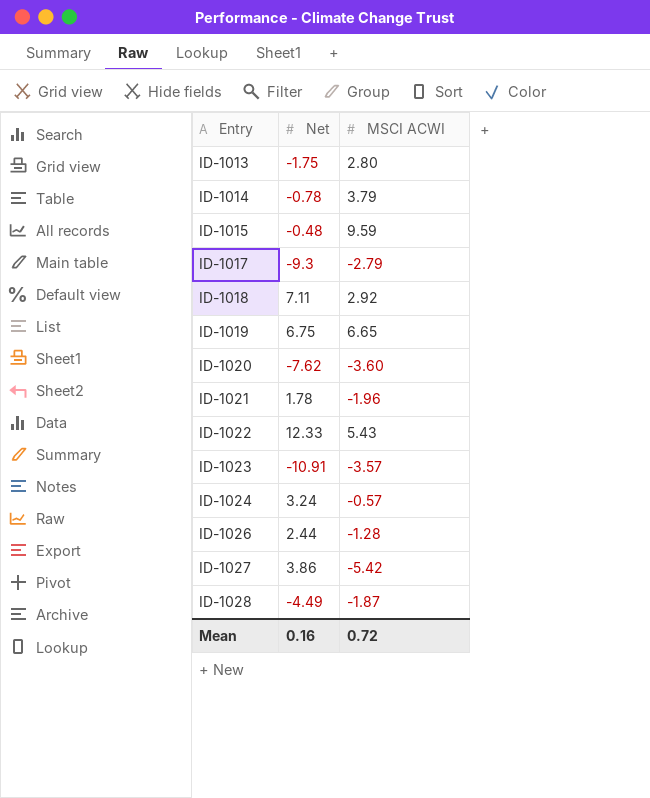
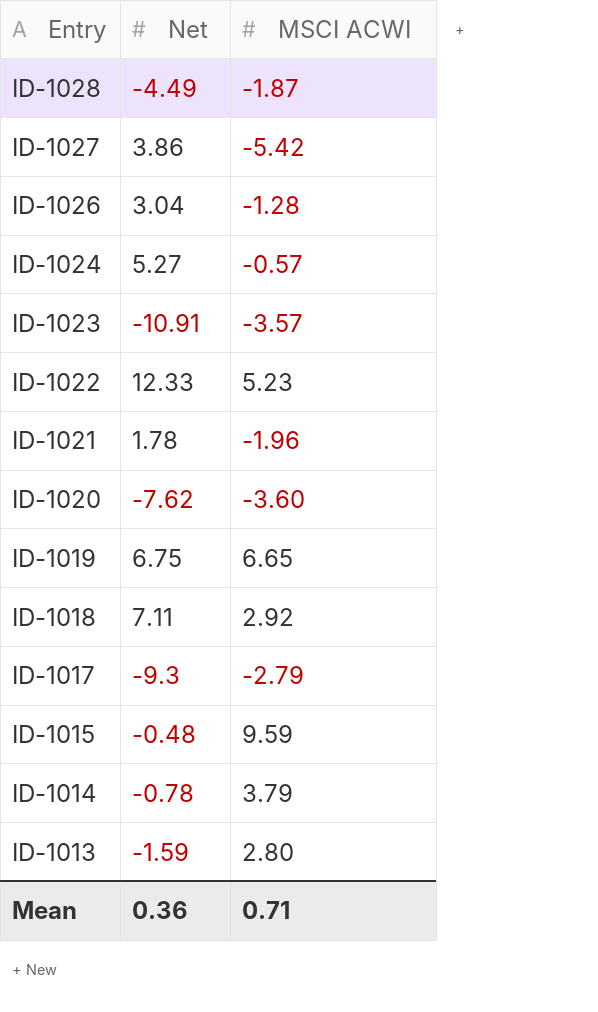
row order: Entry ascending -> Entry descending
ID-1026 | Net: 2.44 -> 3.04
ID-1024 | Net: 3.24 -> 5.27
ID-1022 | MSCI ACWI: 5.43 -> 5.23
ID-1013 | Net: -1.75 -> -1.59
Mean | Net: 0.16 -> 0.36
Mean | MSCI ACWI: 0.72 -> 0.71

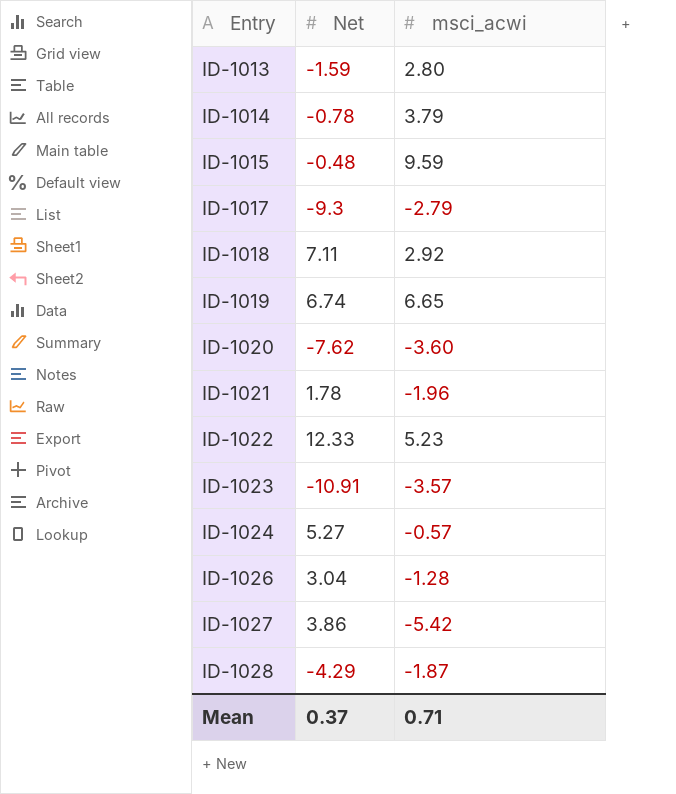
row order: Entry descending -> Entry ascending
column name: MSCI ACWI -> msci_acwi
ID-1019 | Net: 6.75 -> 6.74
ID-1028 | Net: -4.49 -> -4.29
Mean | Net: 0.36 -> 0.37

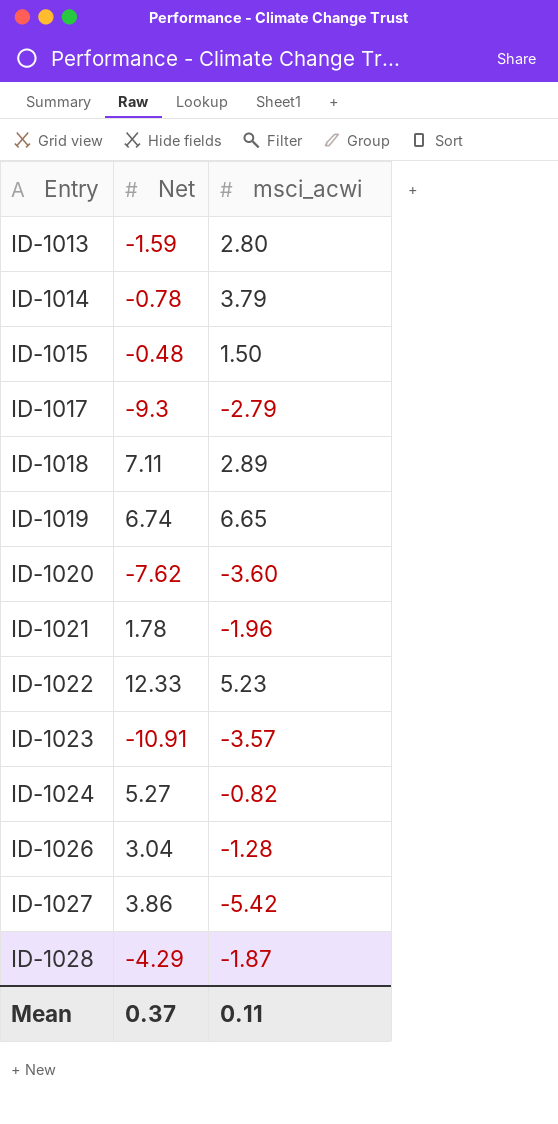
ID-1015 | msci_acwi: 9.59 -> 1.50
ID-1018 | msci_acwi: 2.92 -> 2.89
ID-1024 | msci_acwi: -0.57 -> -0.82
Mean | msci_acwi: 0.71 -> 0.11

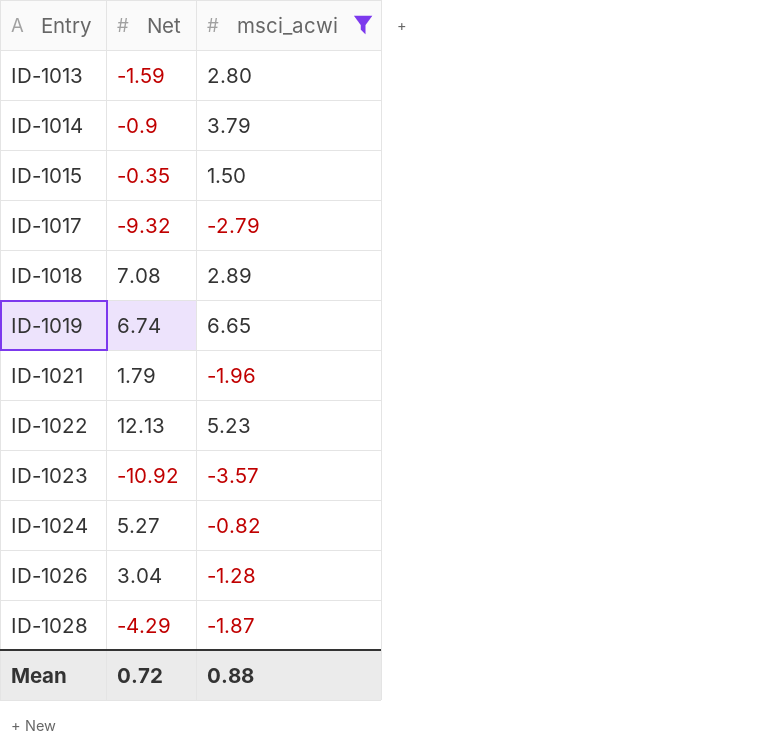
filter: none -> msci_acwi >= -3.57
ID-1014 | Net: -0.78 -> -0.9
ID-1015 | Net: -0.48 -> -0.35
ID-1017 | Net: -9.3 -> -9.32
ID-1018 | Net: 7.11 -> 7.08
ID-1021 | Net: 1.78 -> 1.79
ID-1022 | Net: 12.33 -> 12.13
ID-1023 | Net: -10.91 -> -10.92
Mean | Net: 0.37 -> 0.72
Mean | msci_acwi: 0.11 -> 0.88

